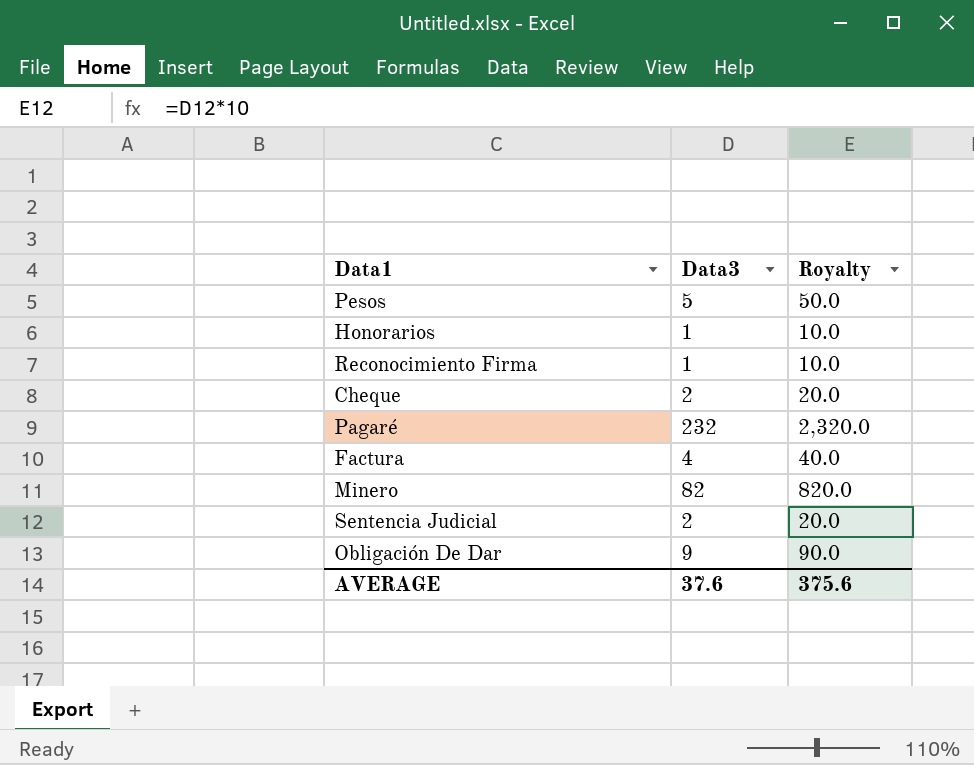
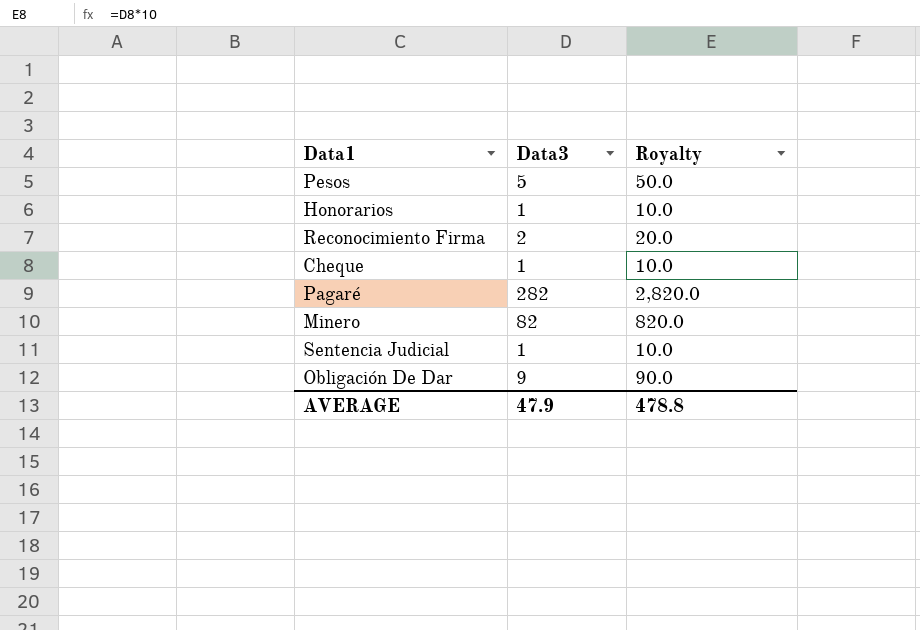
row Factura: 4 | 40.0 -> none
Reconocimiento Firma | Data3: 1 -> 2
Reconocimiento Firma | Royalty: 10.0 -> 20.0
Cheque | Data3: 2 -> 1
Cheque | Royalty: 20.0 -> 10.0
Pagaré | Data3: 232 -> 282
Pagaré | Royalty: 2,320.0 -> 2,820.0
Sentencia Judicial | Data3: 2 -> 1
Sentencia Judicial | Royalty: 20.0 -> 10.0
AVERAGE | Data3: 37.6 -> 47.9
AVERAGE | Royalty: 375.6 -> 478.8

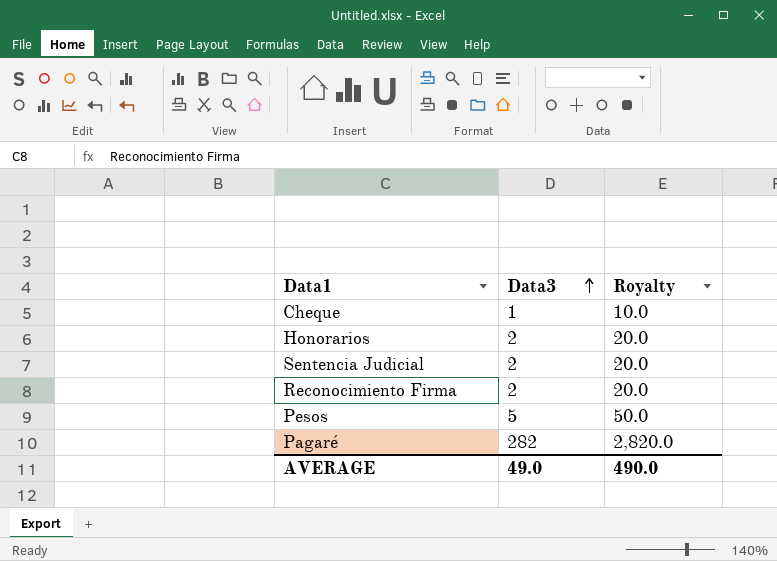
row order: none -> Data3 ascending
row Minero: 82 | 820.0 -> none
row Obligación De Dar: 9 | 90.0 -> none
Honorarios | Data3: 1 -> 2
Honorarios | Royalty: 10.0 -> 20.0
Sentencia Judicial | Data3: 1 -> 2
Sentencia Judicial | Royalty: 10.0 -> 20.0
AVERAGE | Data3: 47.9 -> 49.0
AVERAGE | Royalty: 478.8 -> 490.0

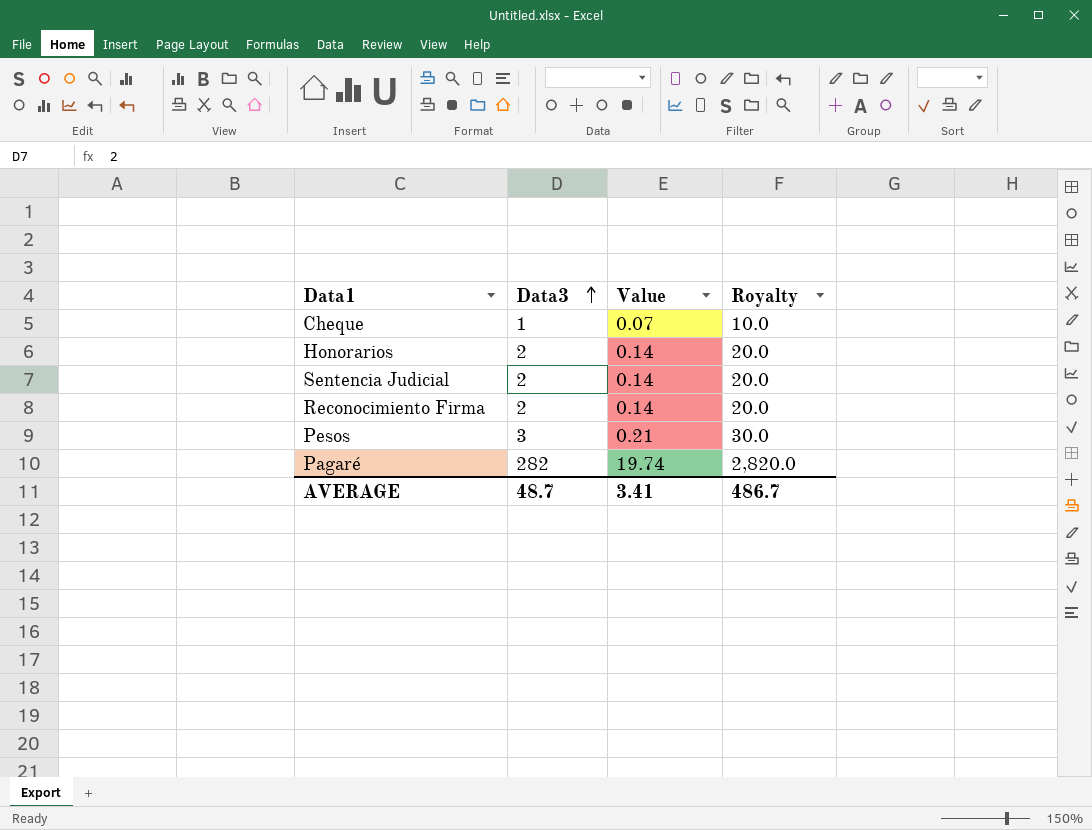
column Value | formula: none -> [Data3] * 0.07
Pesos | Data3: 5 -> 3
Pesos | Royalty: 50.0 -> 30.0
AVERAGE | Data3: 49.0 -> 48.7
AVERAGE | Royalty: 490.0 -> 486.7

